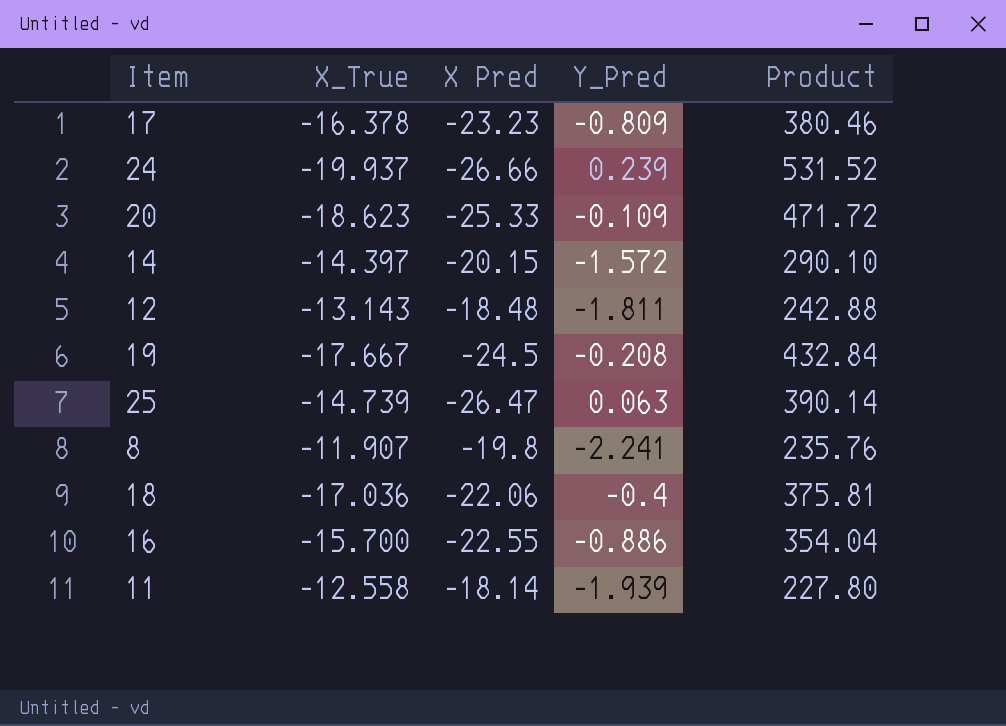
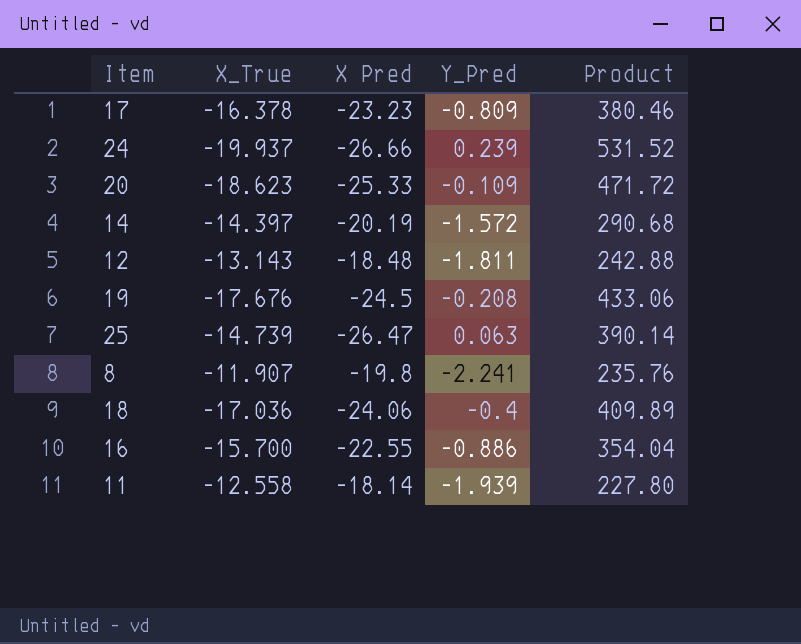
14 | X Pred: -20.15 -> -20.19
14 | Product: 290.10 -> 290.68
19 | X_True: -17.667 -> -17.676
19 | Product: 432.84 -> 433.06
18 | X Pred: -22.06 -> -24.06
18 | Product: 375.81 -> 409.89

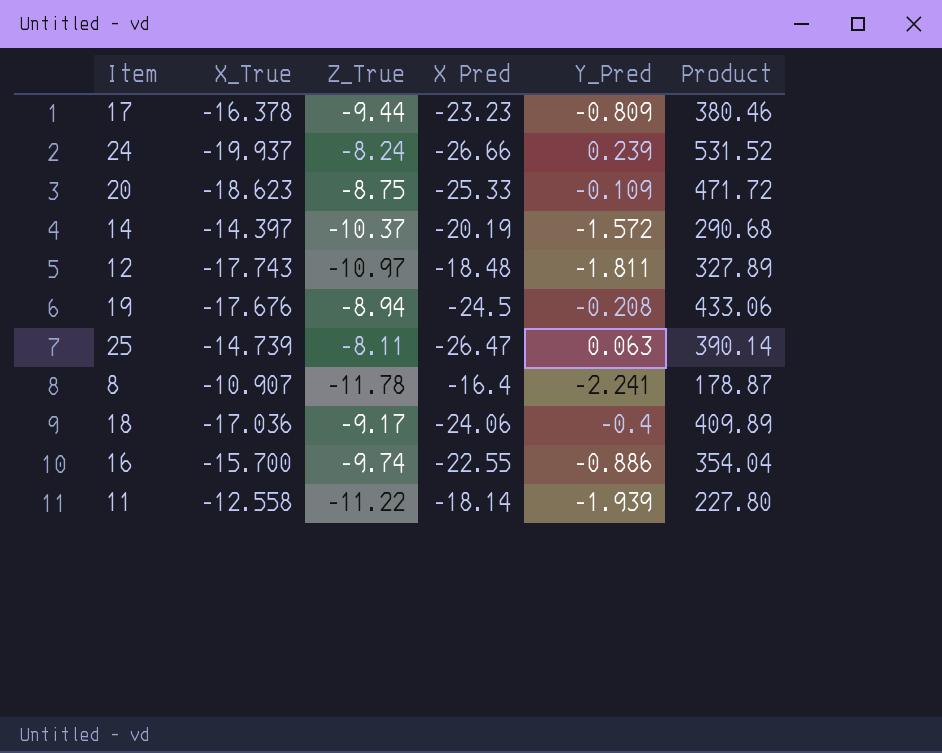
column Z_True | position: none -> 3
12 | X_True: -13.143 -> -17.743
12 | Product: 242.88 -> 327.89
8 | X_True: -11.907 -> -10.907
8 | X Pred: -19.8 -> -16.4
8 | Product: 235.76 -> 178.87

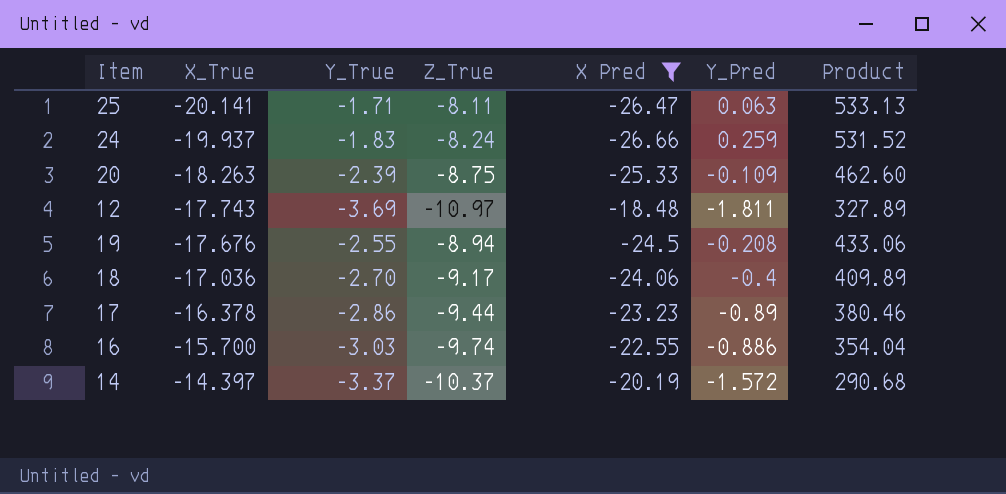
filter: none -> X Pred <= -18.48
row order: none -> X_True ascending
column Y_True | position: none -> 3
25 | X_True: -14.739 -> -20.141
25 | Product: 390.14 -> 533.13
24 | Y_Pred: 0.239 -> 0.259
20 | X_True: -18.623 -> -18.263
20 | Product: 471.72 -> 462.60
17 | Y_Pred: -0.809 -> -0.89

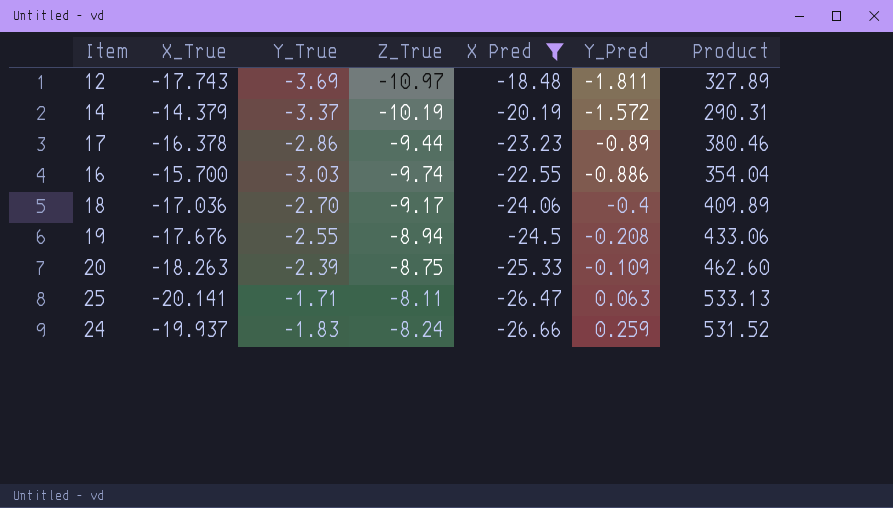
row order: X_True ascending -> Y_Pred ascending
14 | X_True: -14.397 -> -14.379
14 | Z_True: -10.37 -> -10.19
14 | Product: 290.68 -> 290.31

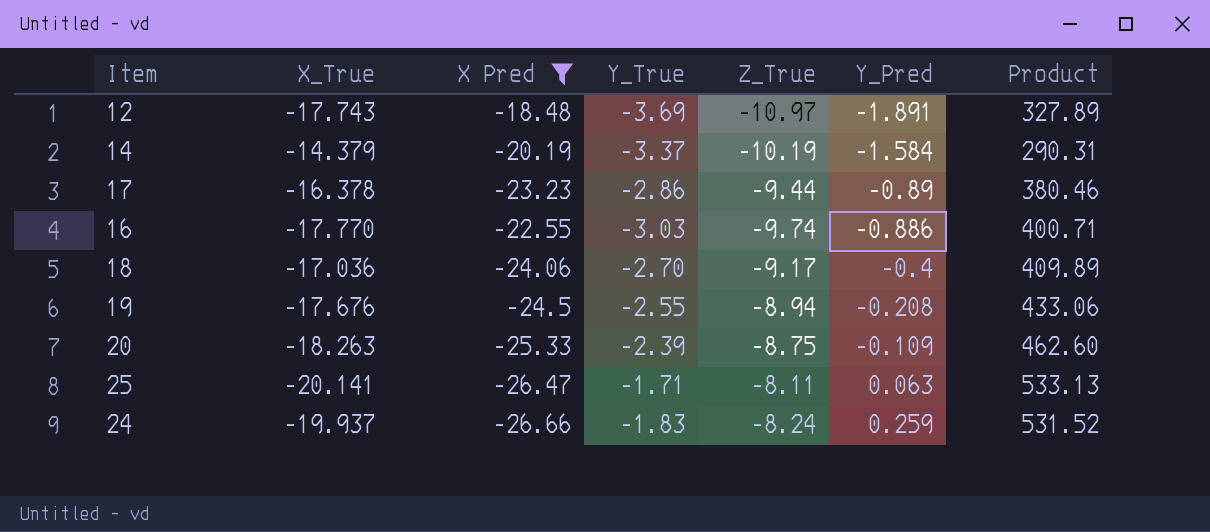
column X Pred | position: 5 -> 3
12 | Y_Pred: -1.811 -> -1.891
14 | Y_Pred: -1.572 -> -1.584
16 | X_True: -15.700 -> -17.770
16 | Product: 354.04 -> 400.71

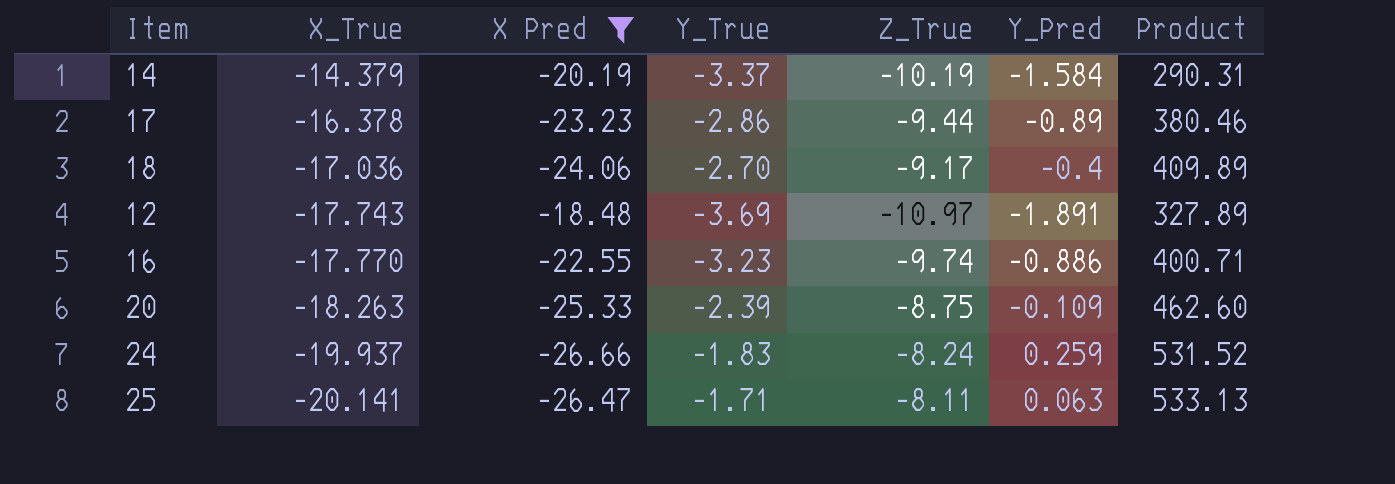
row order: Y_Pred ascending -> X_True descending
row 19: -17.676 | -24.5 | -2.55 | -8.94 | -0.208 | 433.06 -> none
16 | Y_True: -3.03 -> -3.23

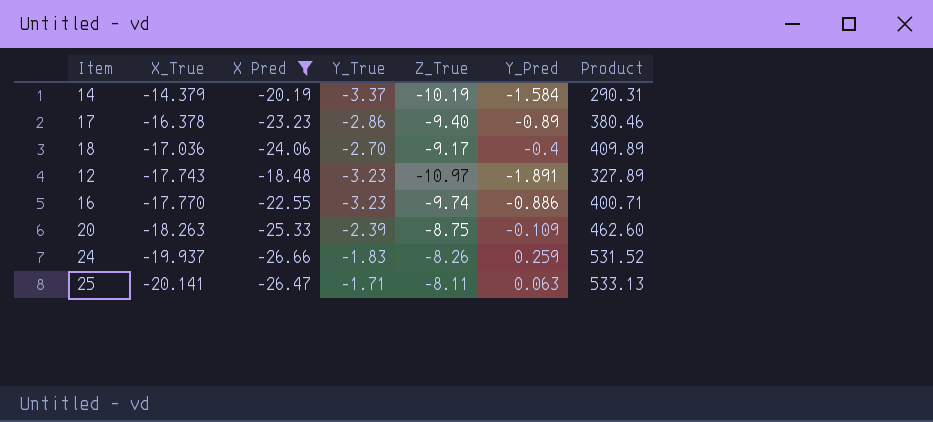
17 | Z_True: -9.44 -> -9.40
12 | Y_True: -3.69 -> -3.23
24 | Z_True: -8.24 -> -8.26

